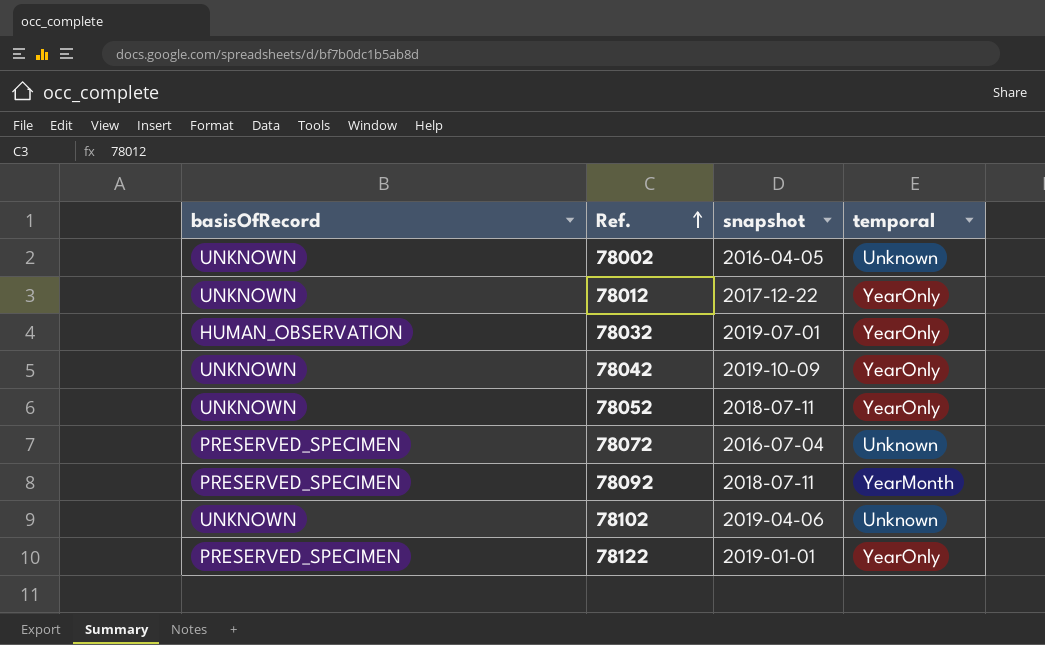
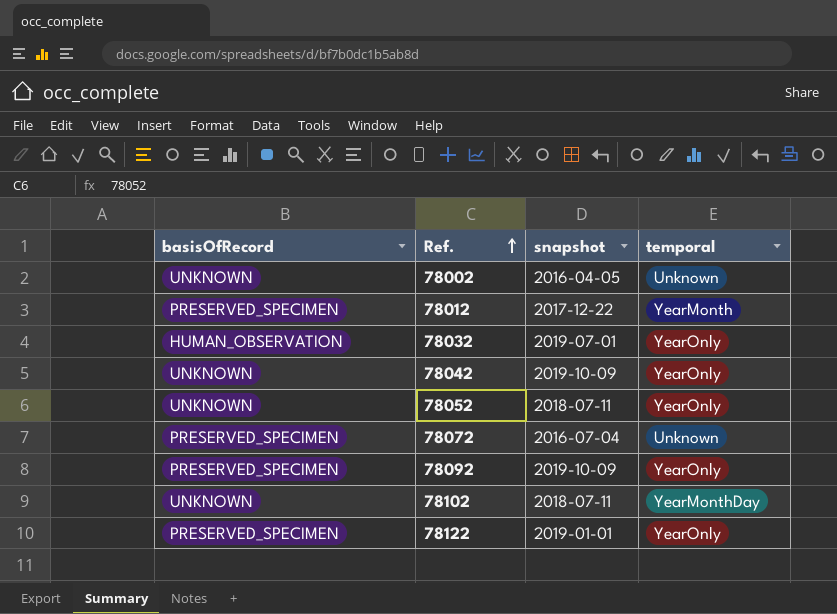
78012 | basisOfRecord: UNKNOWN -> PRESERVED_SPECIMEN
78012 | temporal: YearOnly -> YearMonth
78092 | snapshot: 2018-07-11 -> 2019-10-09
78092 | temporal: YearMonth -> YearOnly
78102 | snapshot: 2019-04-06 -> 2018-07-11
78102 | temporal: Unknown -> YearMonthDay

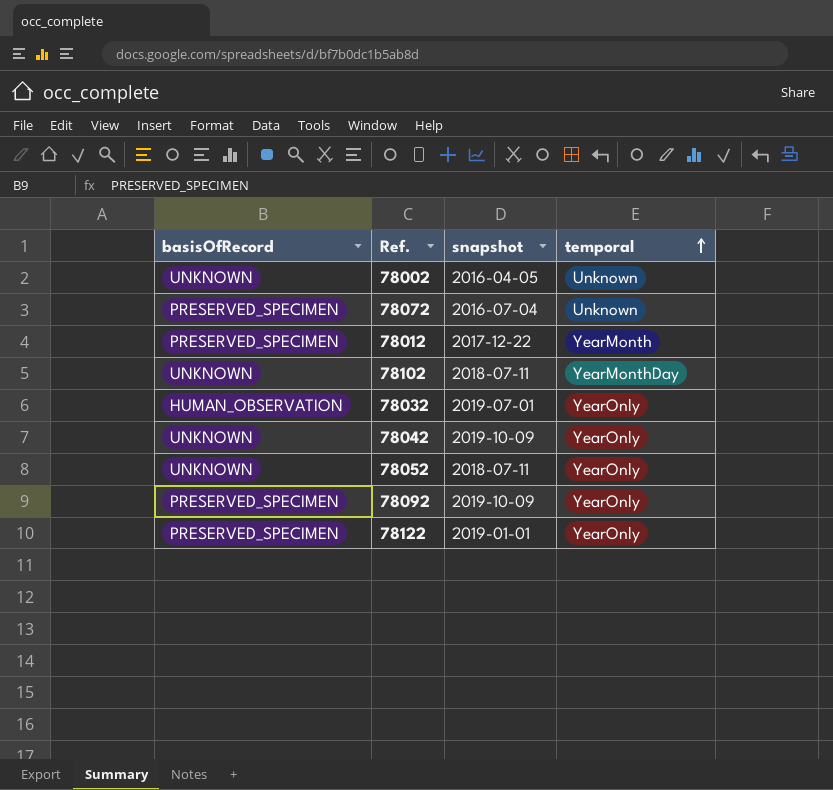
row order: Ref. ascending -> temporal ascending

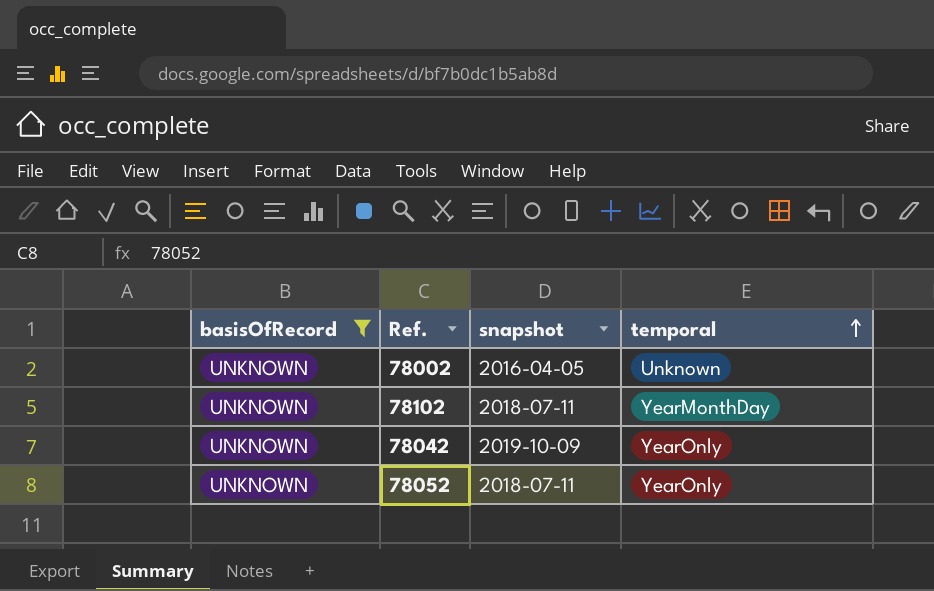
filter: none -> basisOfRecord = UNKNOWN

